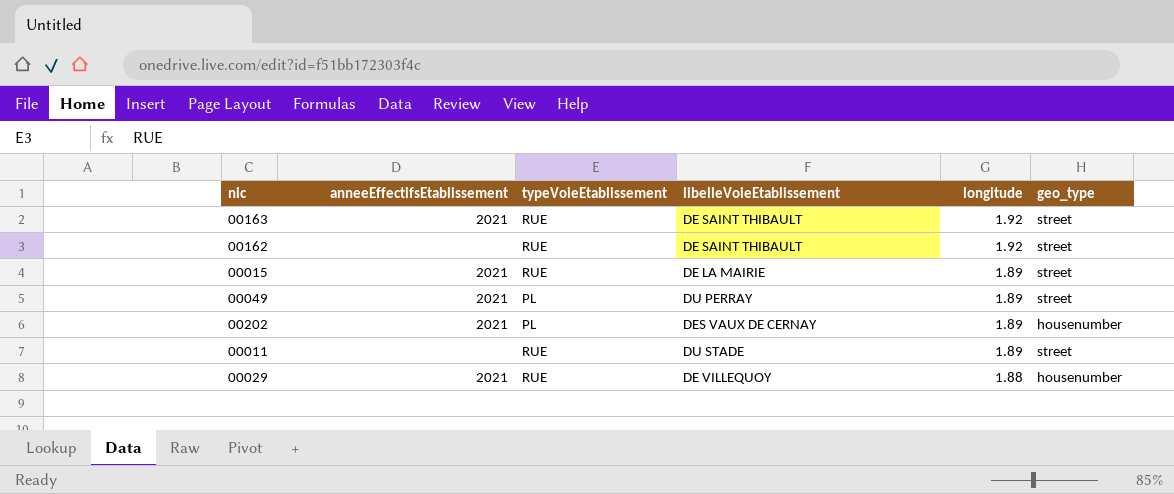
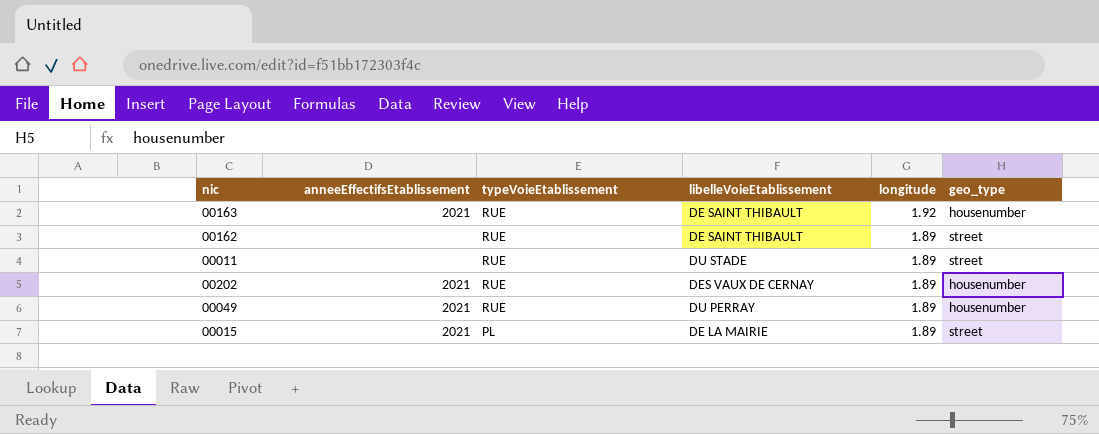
row order: longitude descending -> typeVoieEtablissement descending
row 00029: 2021 | RUE | DE VILLEQUOY | 1.88 | housenumber -> none
00163 | geo_type: street -> housenumber
00162 | longitude: 1.92 -> 1.89
00202 | typeVoieEtablissement: PL -> RUE
00049 | typeVoieEtablissement: PL -> RUE
00049 | geo_type: street -> housenumber
00015 | typeVoieEtablissement: RUE -> PL

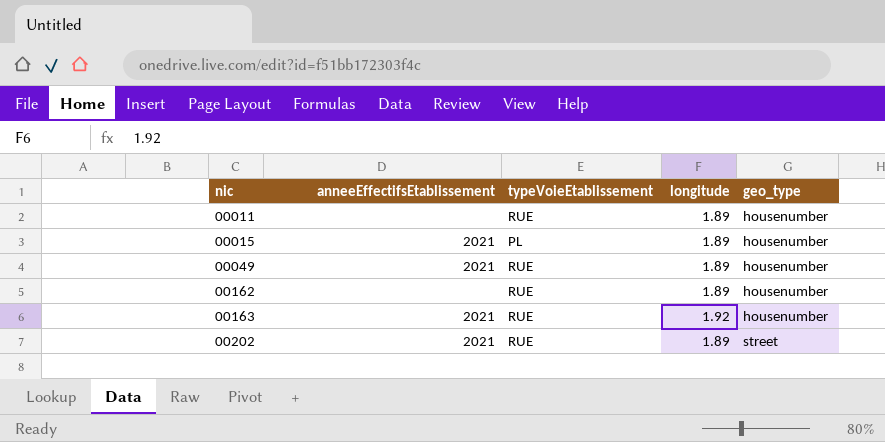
row order: typeVoieEtablissement descending -> nic ascending
column libelleVoieEtablissement | position: 4 -> none
00011 | geo_type: street -> housenumber
00015 | geo_type: street -> housenumber
00162 | geo_type: street -> housenumber
00202 | geo_type: housenumber -> street

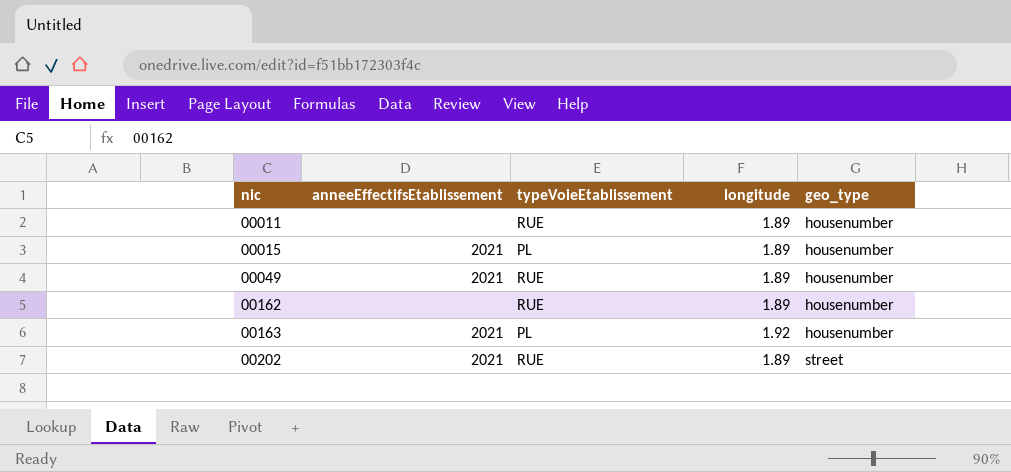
00163 | typeVoieEtablissement: RUE -> PL

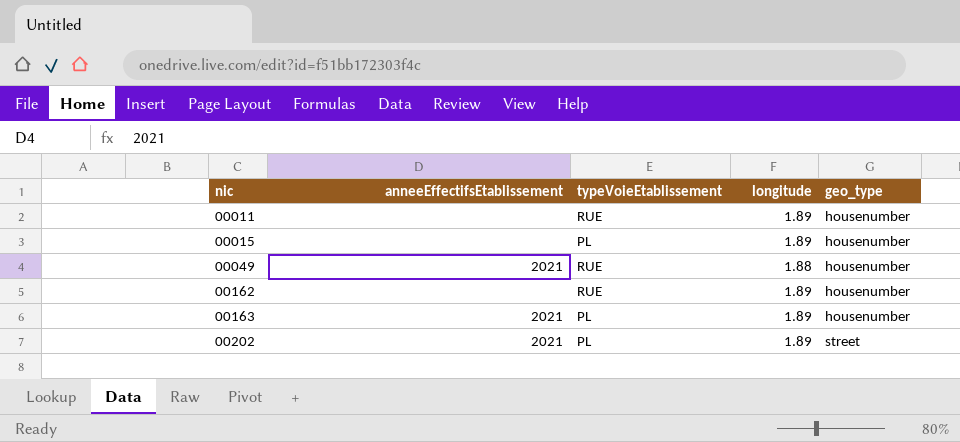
00015 | anneeEffectifsEtablissement: 2021 -> none
00049 | longitude: 1.89 -> 1.88
00163 | longitude: 1.92 -> 1.89
00202 | typeVoieEtablissement: RUE -> PL

